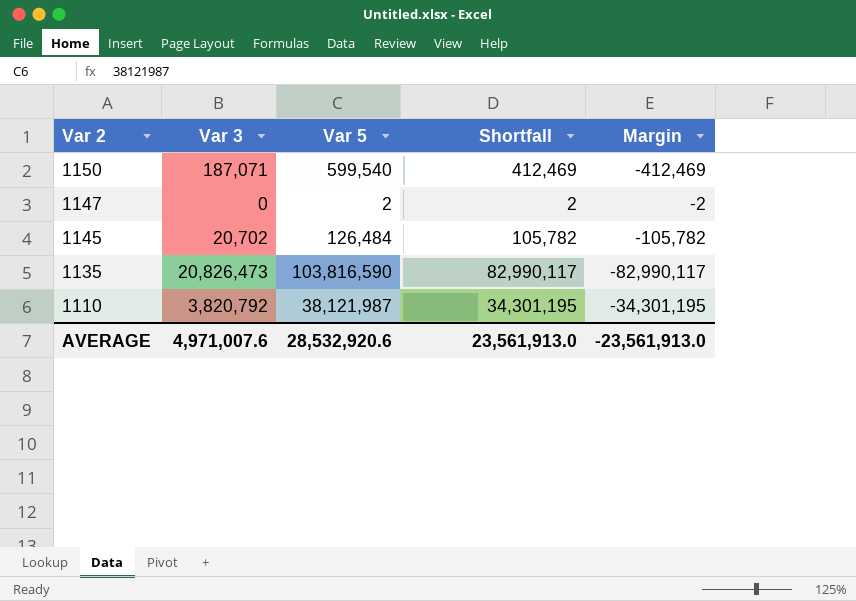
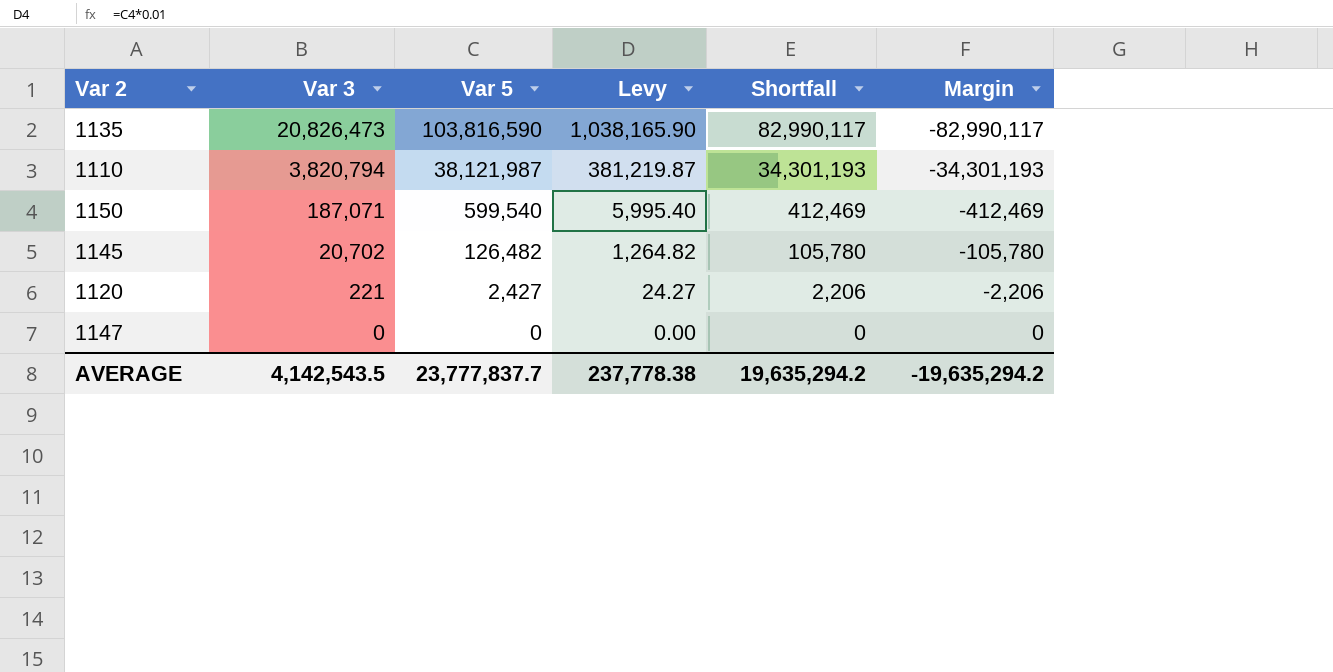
row order: Var 2 descending -> Var 3 descending
column Levy | formula: none -> [Var 5] * 0.01
1110 | Var 3: 3,820,792 -> 3,820,794
1110 | Shortfall: 34,301,195 -> 34,301,193
1110 | Margin: -34,301,195 -> -34,301,193
1145 | Var 5: 126,484 -> 126,482
1145 | Shortfall: 105,782 -> 105,780
1145 | Margin: -105,782 -> -105,780
row 1120: none -> 221 | 2,427 | 24.27 | 2,206 | -2,206
1147 | Var 5: 2 -> 0
1147 | Shortfall: 2 -> 0
1147 | Margin: -2 -> 0
AVERAGE | Var 3: 4,971,007.6 -> 4,142,543.5
AVERAGE | Var 5: 28,532,920.6 -> 23,777,837.7
AVERAGE | Shortfall: 23,561,913.0 -> 19,635,294.2
AVERAGE | Margin: -23,561,913.0 -> -19,635,294.2

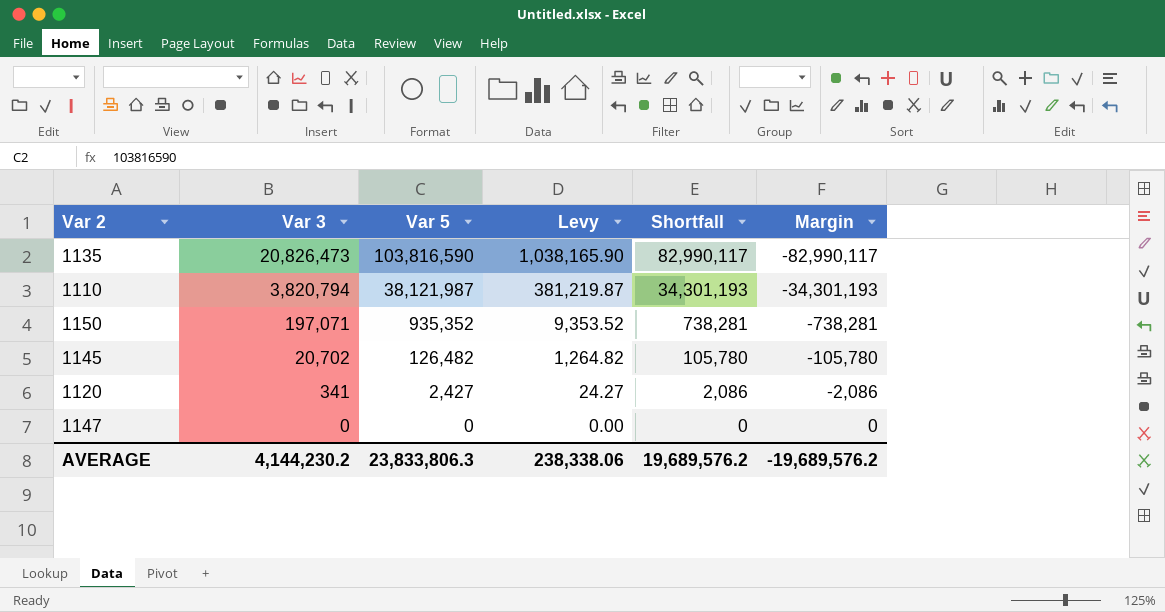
1150 | Var 3: 187,071 -> 197,071
1150 | Var 5: 599,540 -> 935,352
1150 | Levy: 5,995.40 -> 9,353.52
1150 | Shortfall: 412,469 -> 738,281
1150 | Margin: -412,469 -> -738,281
1120 | Var 3: 221 -> 341
1120 | Shortfall: 2,206 -> 2,086
1120 | Margin: -2,206 -> -2,086
AVERAGE | Var 3: 4,142,543.5 -> 4,144,230.2
AVERAGE | Var 5: 23,777,837.7 -> 23,833,806.3
AVERAGE | Levy: 237,778.38 -> 238,338.06
AVERAGE | Shortfall: 19,635,294.2 -> 19,689,576.2
AVERAGE | Margin: -19,635,294.2 -> -19,689,576.2

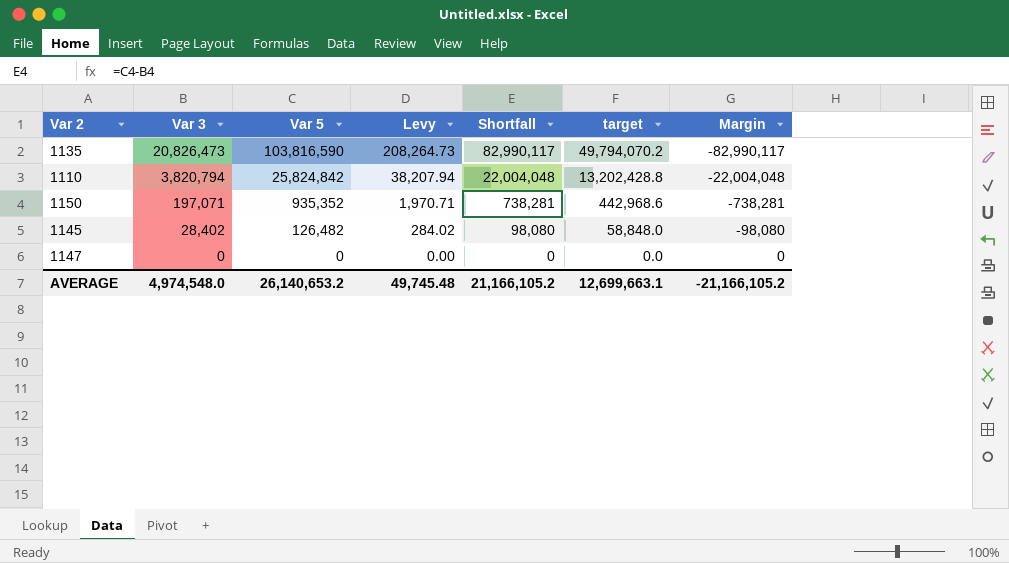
column Levy | formula: [Var 5] * 0.01 -> [Var 3] * 0.01
column target | formula: none -> [Shortfall] * 0.6
row 1120: 341 | 2,427 | 24.27 | 2,086 | -2,086 -> none
1110 | Var 5: 38,121,987 -> 25,824,842
1110 | Shortfall: 34,301,193 -> 22,004,048
1110 | Margin: -34,301,193 -> -22,004,048
1145 | Var 3: 20,702 -> 28,402
1145 | Shortfall: 105,780 -> 98,080
1145 | Margin: -105,780 -> -98,080
AVERAGE | Var 3: 4,144,230.2 -> 4,974,548.0
AVERAGE | Var 5: 23,833,806.3 -> 26,140,653.2
AVERAGE | Levy: 238,338.06 -> 49,745.48
AVERAGE | Shortfall: 19,689,576.2 -> 21,166,105.2
AVERAGE | Margin: -19,689,576.2 -> -21,166,105.2

